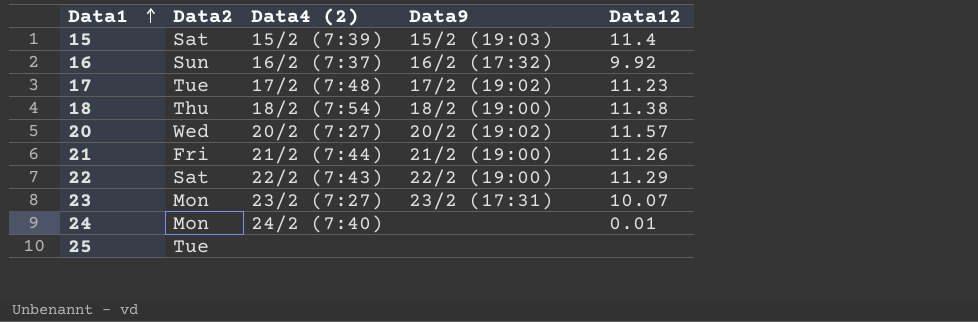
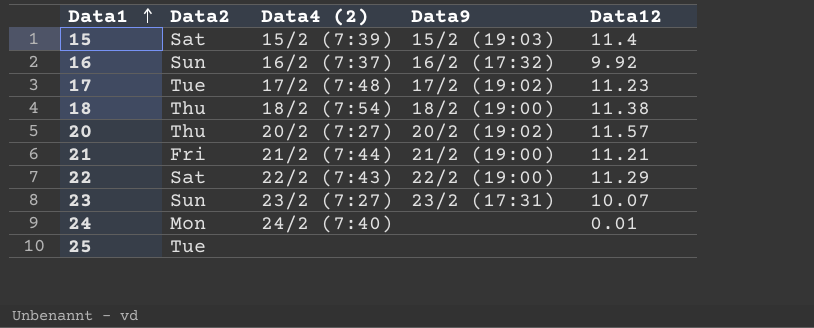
20 | Data2: Wed -> Thu
21 | Data12: 11.26 -> 11.21
23 | Data2: Mon -> Sun

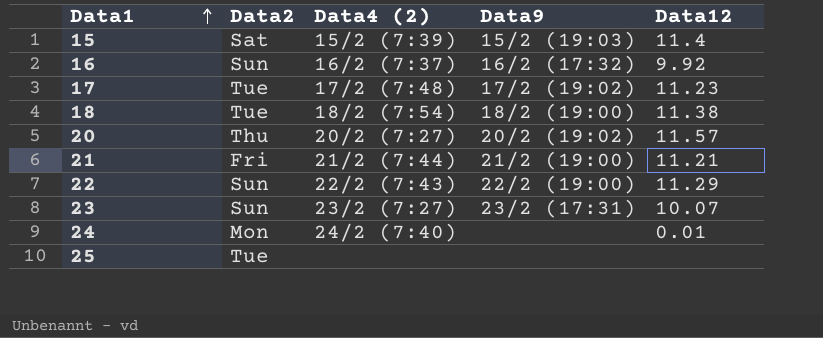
18 | Data2: Thu -> Tue
22 | Data2: Sat -> Sun

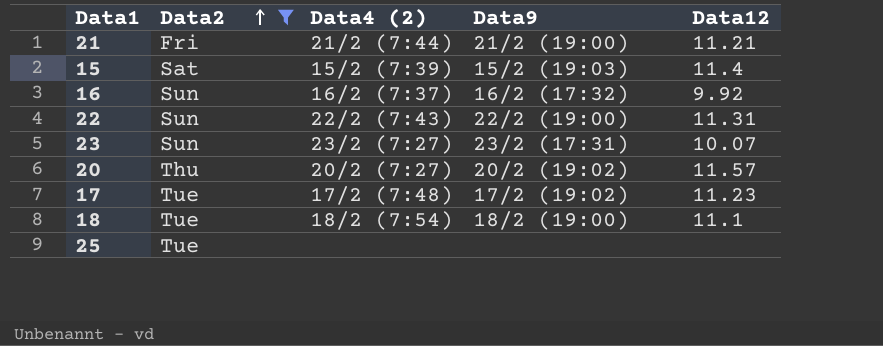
filter: none -> Data2 != Mon
row order: Data1 ascending -> Data2 ascending
22 | Data12: 11.29 -> 11.31
18 | Data12: 11.38 -> 11.1

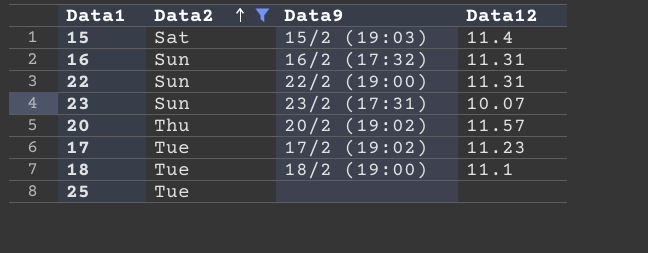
column Data4 (2) | position: 3 -> none
row 21: Fri | 21/2 (7:44) | 21/2 (19:00) | 11.21 -> none
16 | Data12: 9.92 -> 11.31

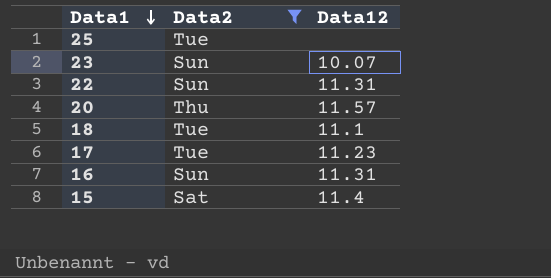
row order: Data2 ascending -> Data1 descending
column Data9 | position: 3 -> none

